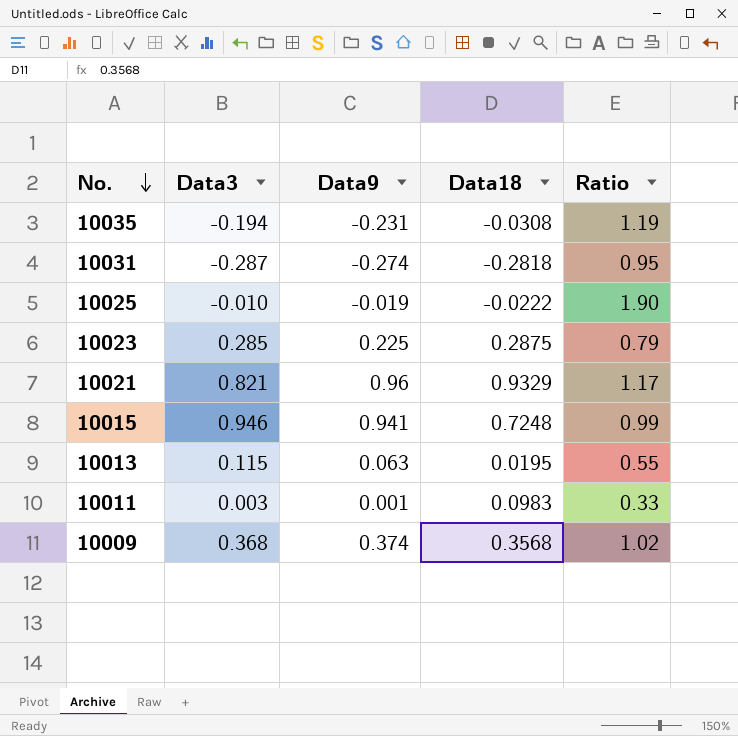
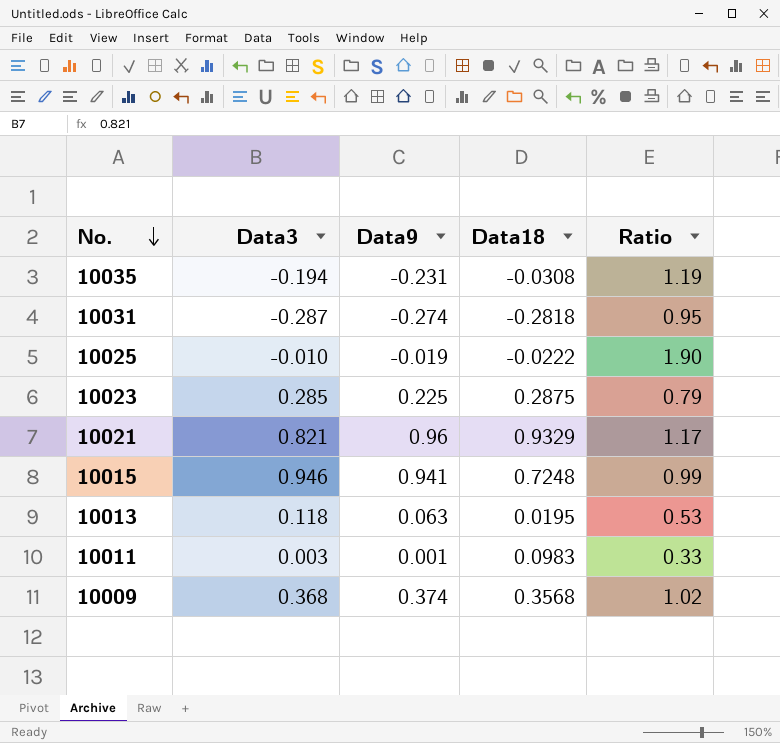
10013 | Data3: 0.115 -> 0.118
10013 | Ratio: 0.55 -> 0.53

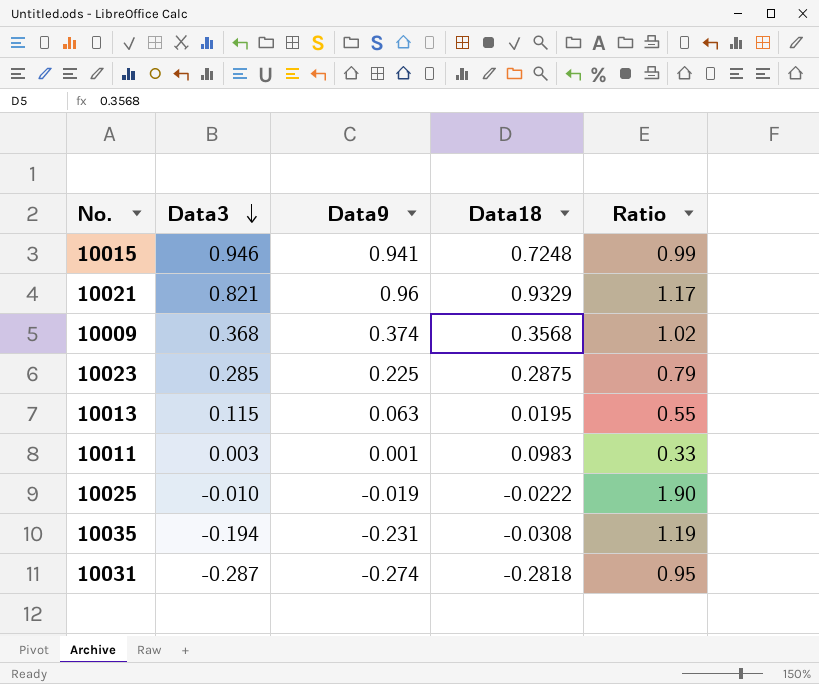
row order: No. descending -> Data3 descending
10013 | Data3: 0.118 -> 0.115
10013 | Ratio: 0.53 -> 0.55

